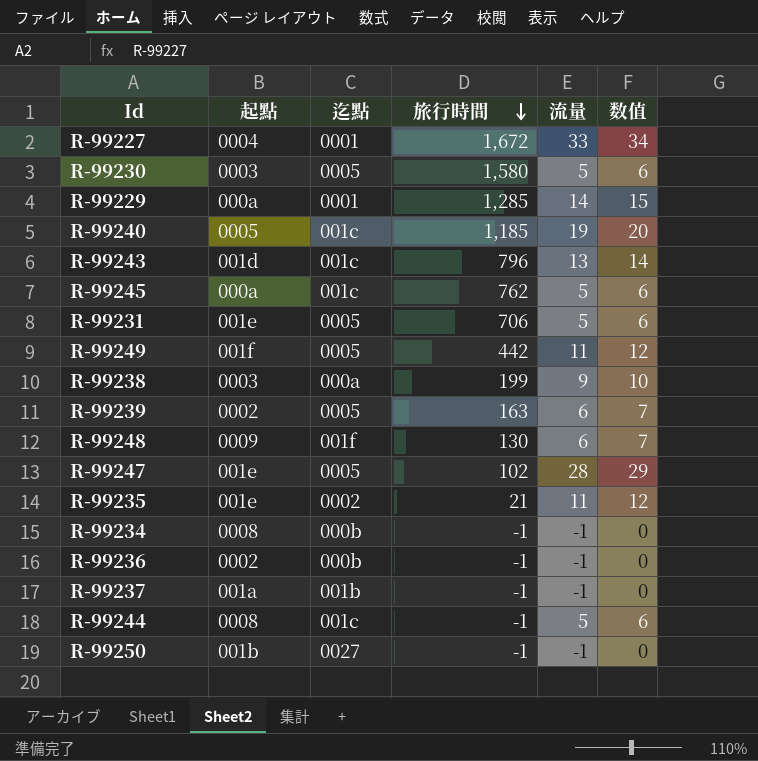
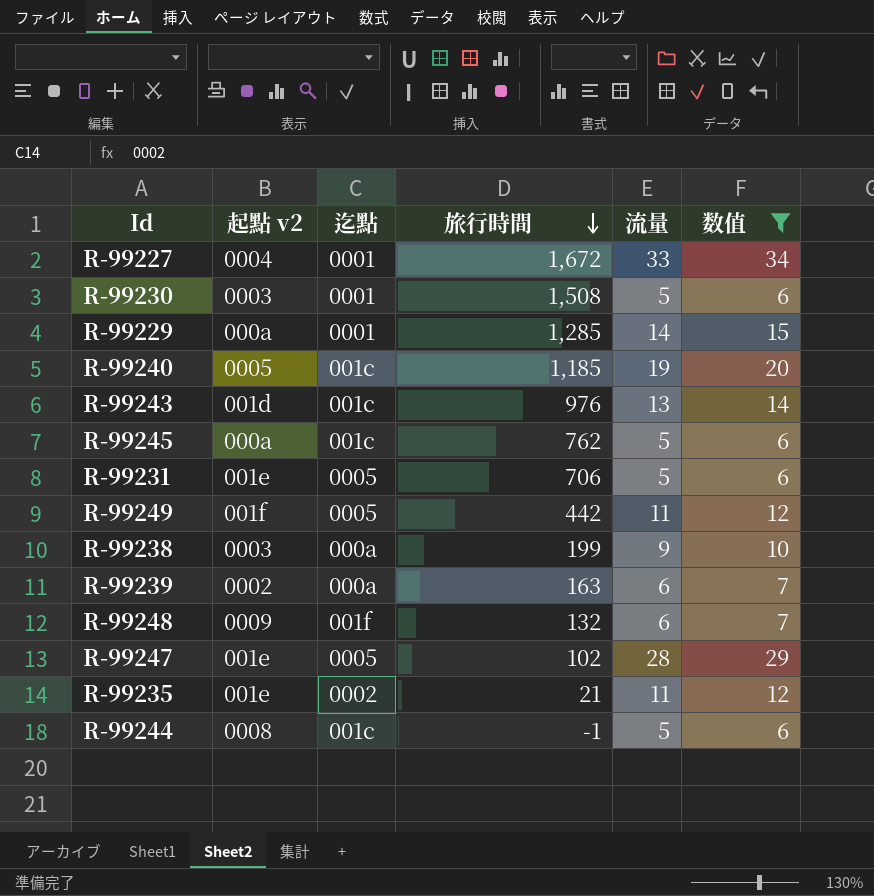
filter: none -> 数值 != 0
column name: 起點 -> 起點 v2
R-99230 | 迄點: 0005 -> 0001
R-99230 | 旅行時間: 1,580 -> 1,508
R-99243 | 旅行時間: 796 -> 976
R-99239 | 迄點: 0005 -> 000a
R-99248 | 旅行時間: 130 -> 132

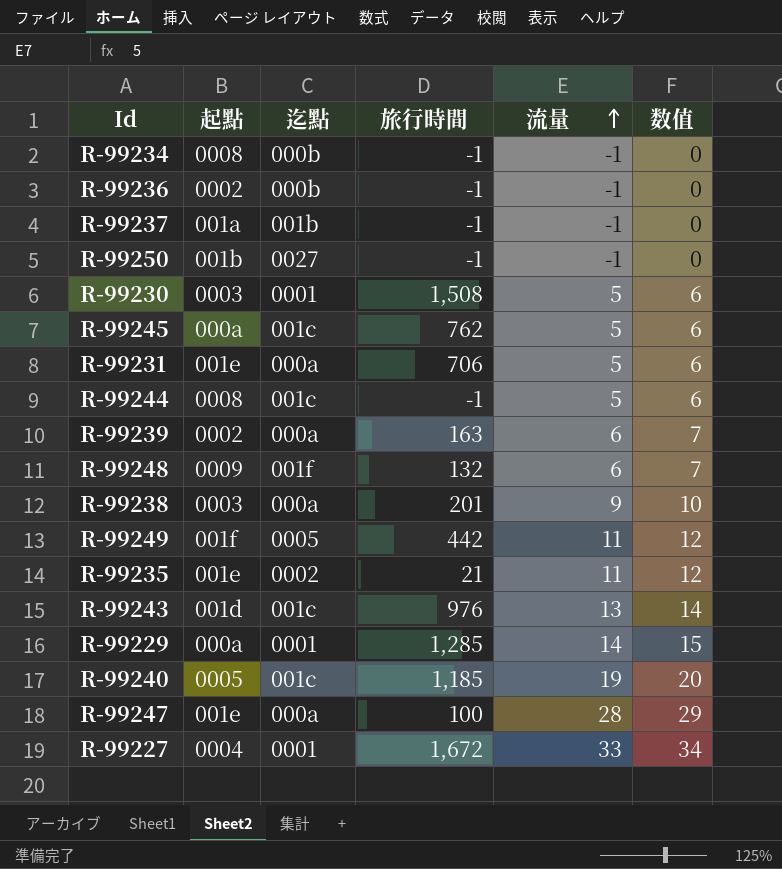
filter: 数值 != 0 -> none
row order: 旅行時間 descending -> 流量 ascending
column name: 起點 v2 -> 起點
R-99231 | 迄點: 0005 -> 000a
R-99238 | 旅行時間: 199 -> 201
R-99247 | 迄點: 0005 -> 000a
R-99247 | 旅行時間: 102 -> 100

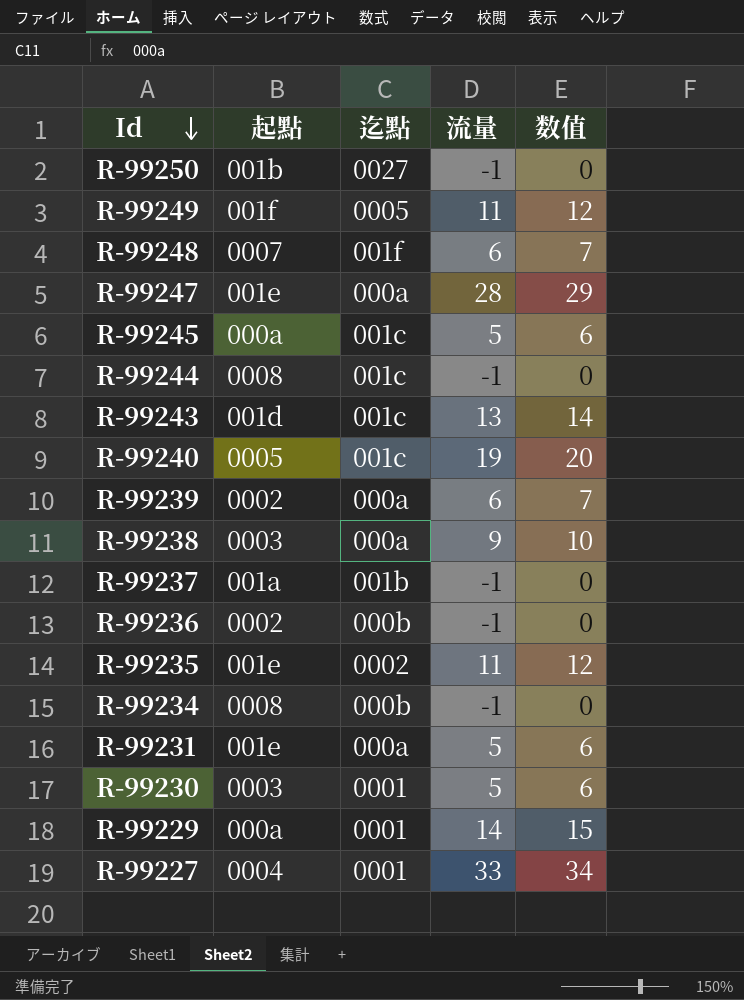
row order: 流量 ascending -> Id descending
column 旅行時間 | position: 4 -> none
R-99248 | 起點: 0009 -> 0007
R-99244 | 流量: 5 -> -1
R-99244 | 数值: 6 -> 0

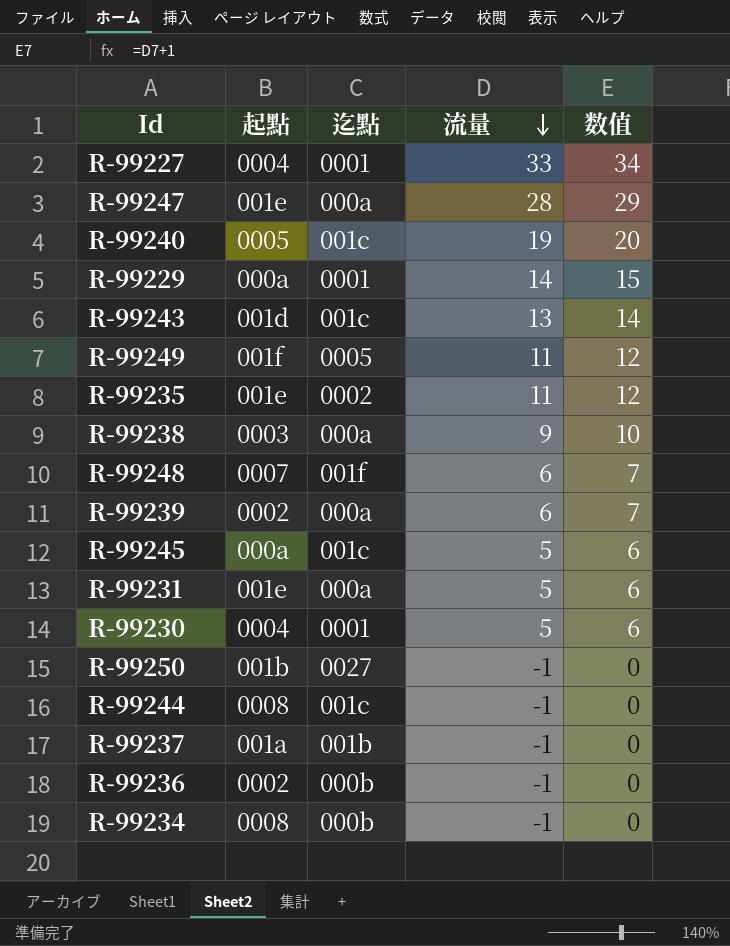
row order: Id descending -> 流量 descending
R-99230 | 起點: 0003 -> 0004

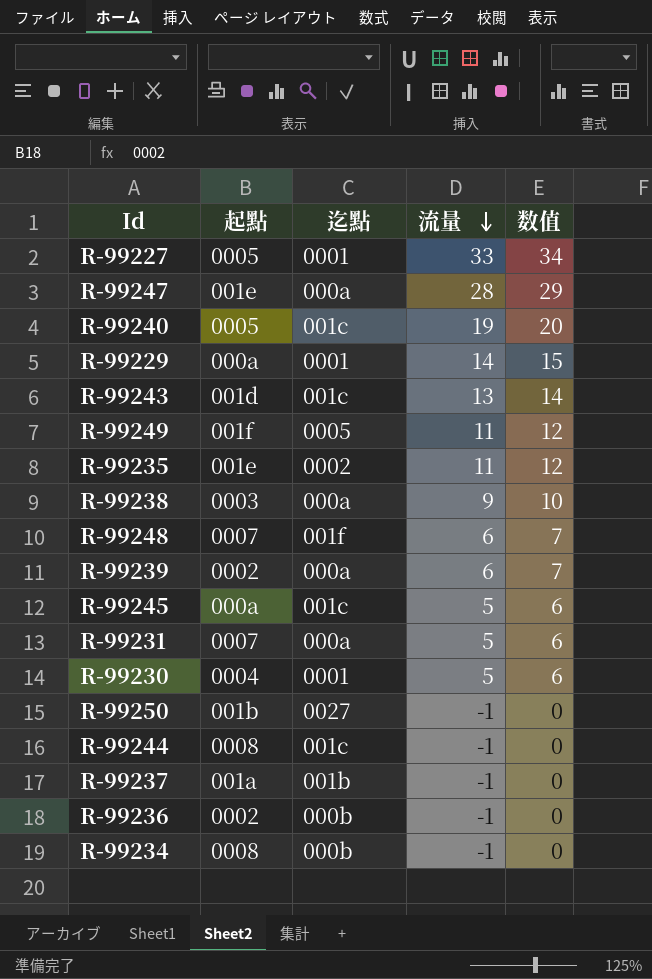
R-99227 | 起點: 0004 -> 0005
R-99231 | 起點: 001e -> 0007

